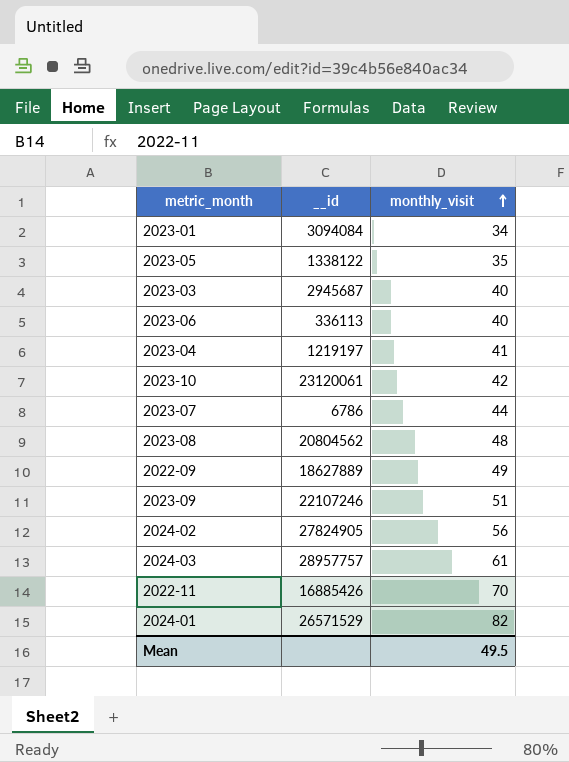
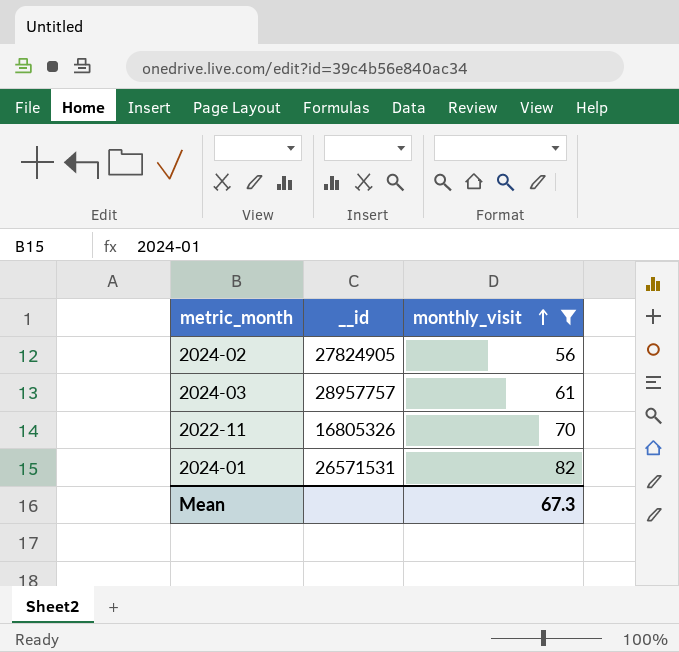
filter: none -> monthly_visit >= 56
2022-11 | __id: 16885426 -> 16805326
2024-01 | __id: 26571529 -> 26571531
Mean | monthly_visit: 49.5 -> 67.3

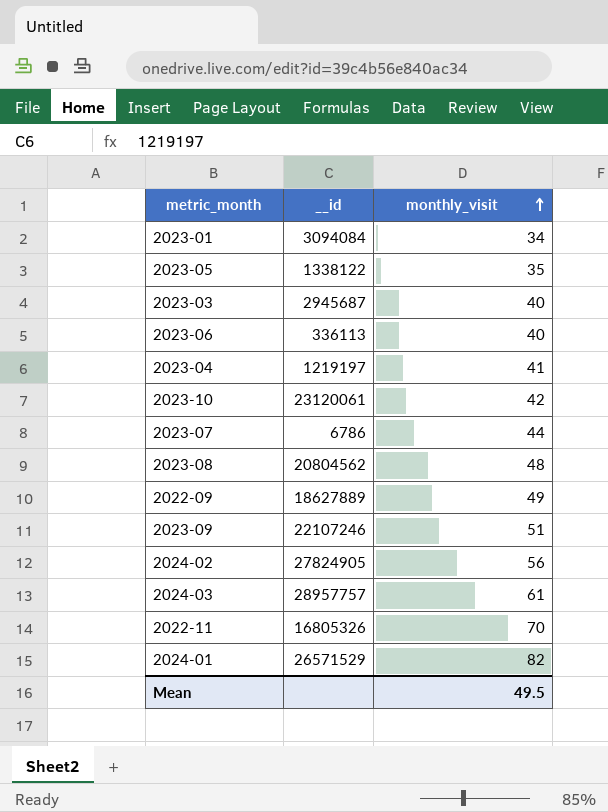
filter: monthly_visit >= 56 -> none
2024-01 | __id: 26571531 -> 26571529
Mean | monthly_visit: 67.3 -> 49.5

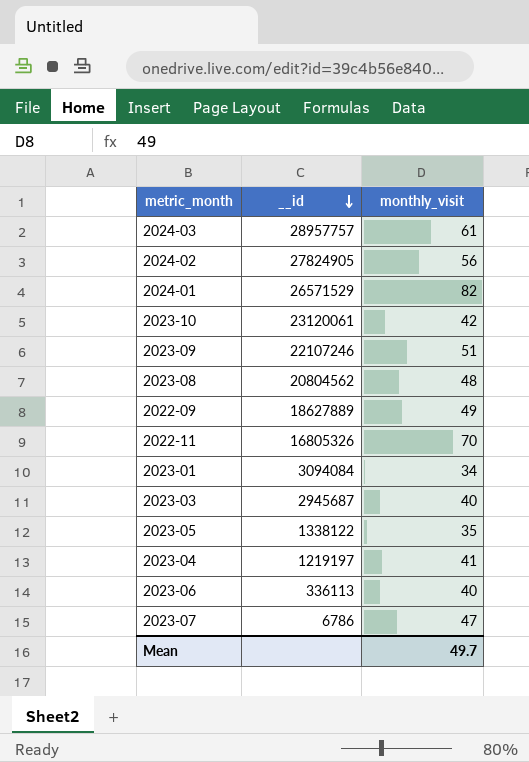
row order: monthly_visit ascending -> __id descending
2023-07 | monthly_visit: 44 -> 47
Mean | monthly_visit: 49.5 -> 49.7

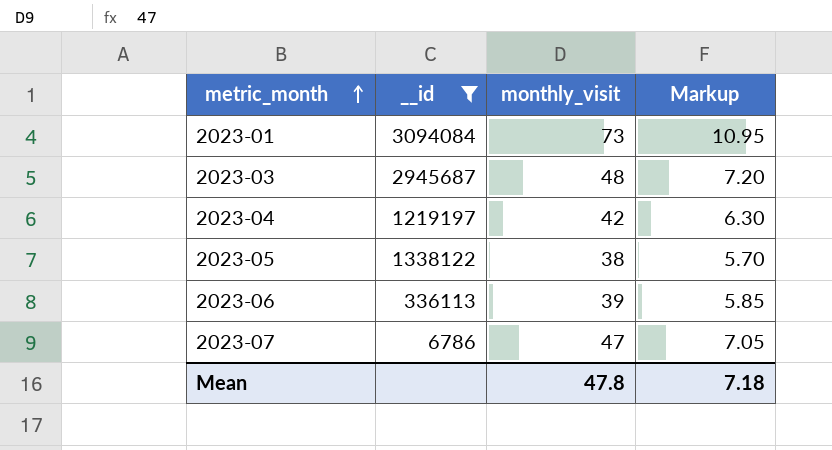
filter: none -> __id <= 3094084
row order: __id descending -> metric_month ascending
column Markup | formula: none -> [monthly_visit] * 0.15
2023-01 | monthly_visit: 34 -> 73
2023-03 | monthly_visit: 40 -> 48
2023-04 | monthly_visit: 41 -> 42
2023-05 | monthly_visit: 35 -> 38
2023-06 | monthly_visit: 40 -> 39
Mean | monthly_visit: 49.7 -> 47.8

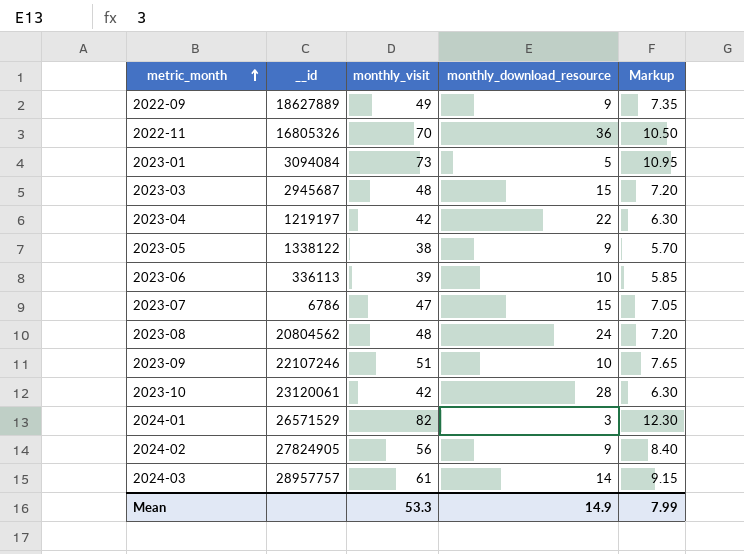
filter: __id <= 3094084 -> none
column monthly_download_resource | position: none -> 4
Mean | monthly_visit: 47.8 -> 53.3
Mean | Markup: 7.18 -> 7.99

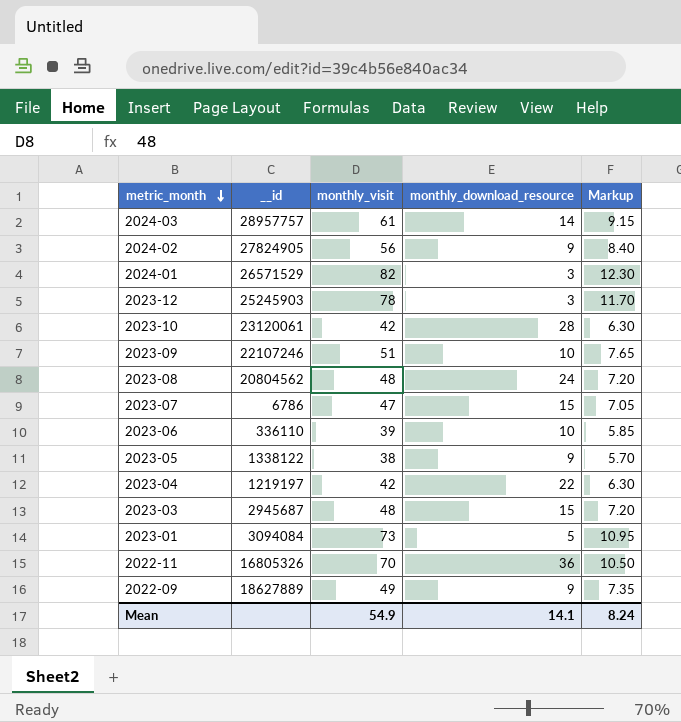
row order: metric_month ascending -> metric_month descending
row 2023-12: none -> 25245903 | 78 | 3 | 11.70
2023-06 | __id: 336113 -> 336110
Mean | monthly_visit: 53.3 -> 54.9
Mean | monthly_download_resource: 14.9 -> 14.1
Mean | Markup: 7.99 -> 8.24

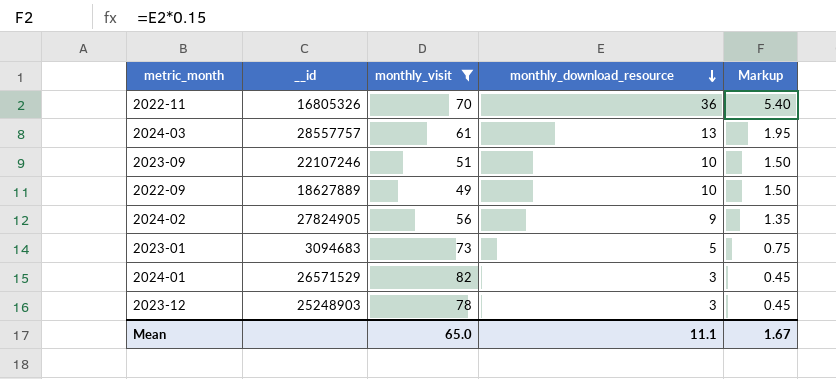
filter: none -> monthly_visit >= 49
row order: metric_month descending -> monthly_download_resource descending
column Markup | formula: [monthly_visit] * 0.15 -> [monthly_download_resource] * 0.15
2024-03 | __id: 28957757 -> 28557757
2024-03 | monthly_download_resource: 14 -> 13
2022-09 | monthly_download_resource: 9 -> 10
2023-01 | __id: 3094084 -> 3094683
2023-12 | __id: 25245903 -> 25248903
Mean | monthly_visit: 54.9 -> 65.0
Mean | monthly_download_resource: 14.1 -> 11.1
Mean | Markup: 8.24 -> 1.67

